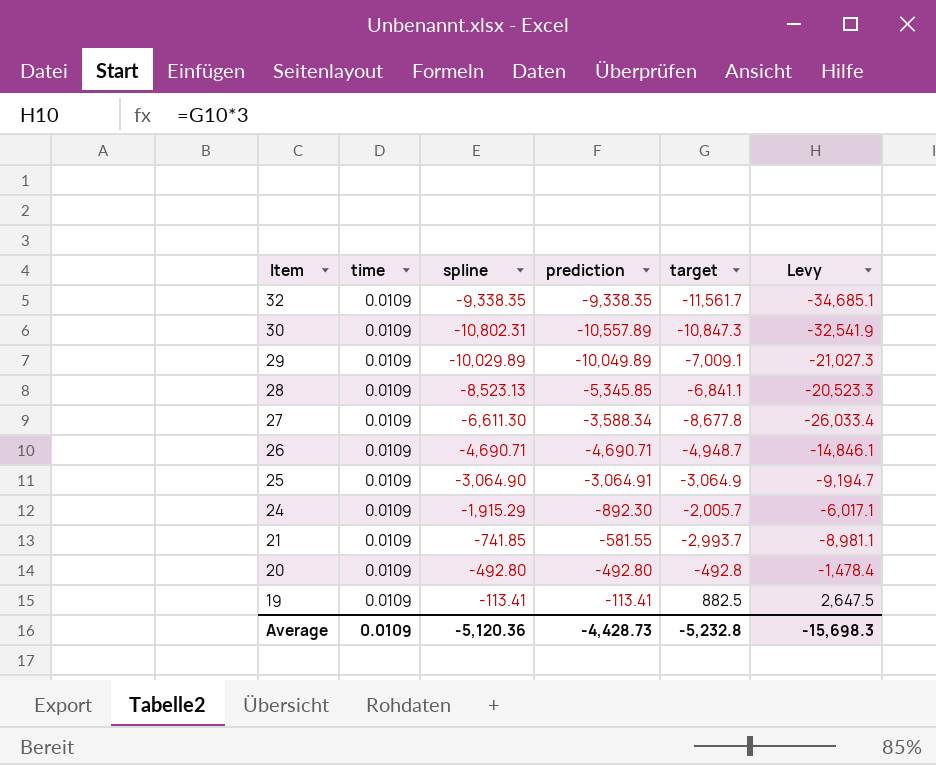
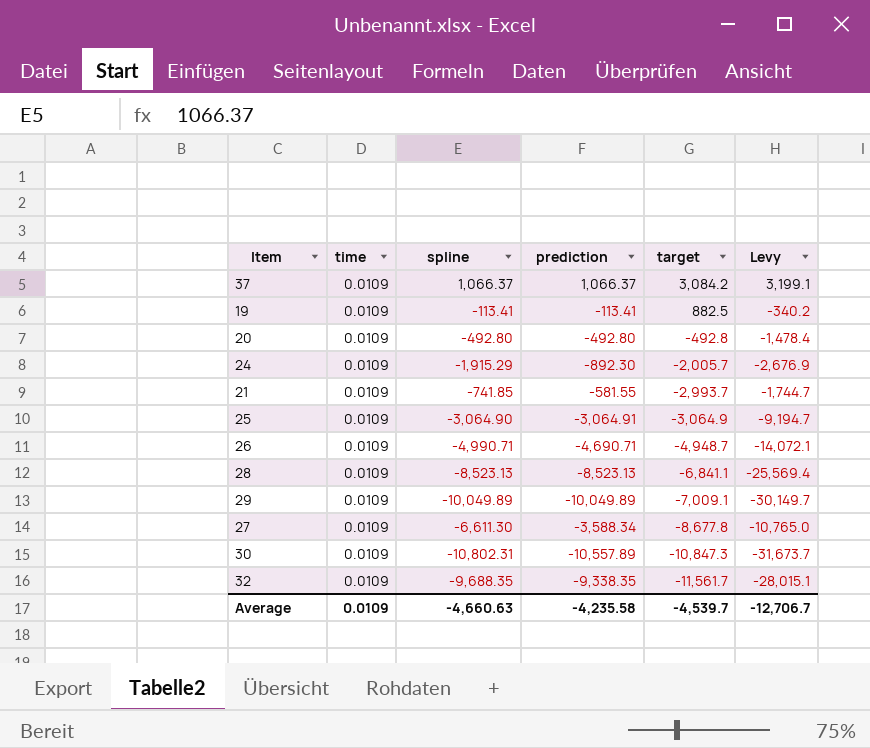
row order: Item descending -> target descending
column Levy | formula: [target] * 3 -> [prediction] * 3
row 37: none -> 0.0109 | 1,066.37 | 1,066.37 | 3,084.2 | 3,199.1
26 | spline: -4,690.71 -> -4,990.71
28 | prediction: -5,345.85 -> -8,523.13
29 | spline: -10,029.89 -> -10,049.89
32 | spline: -9,338.35 -> -9,688.35
Average | spline: -5,120.36 -> -4,660.63
Average | prediction: -4,428.73 -> -4,235.58
Average | target: -5,232.8 -> -4,539.7
Average | Levy: -15,698.3 -> -12,706.7

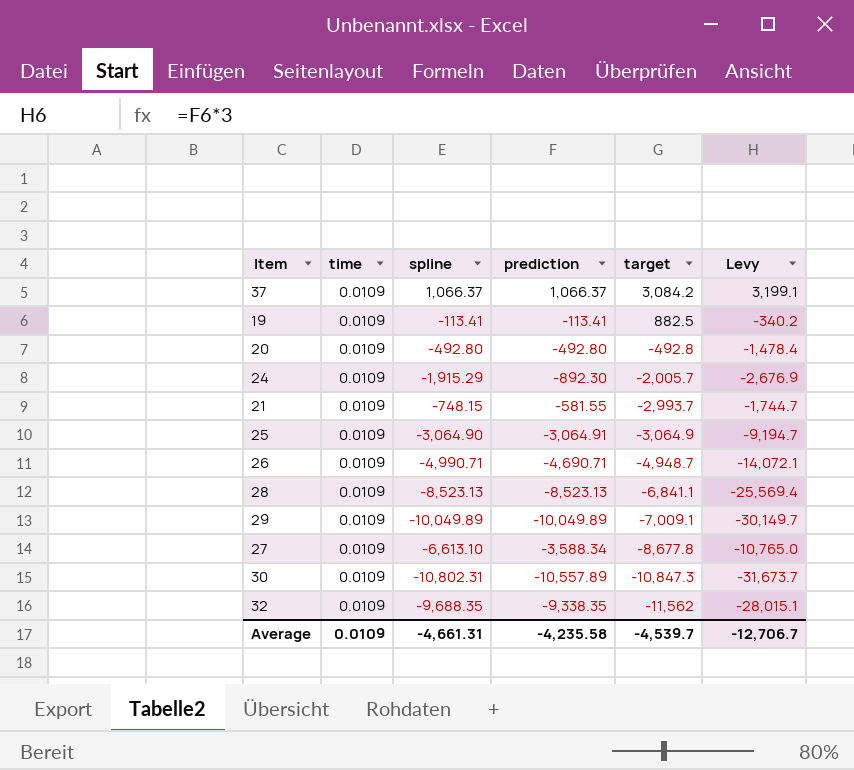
21 | spline: -741.85 -> -748.15
27 | spline: -6,611.30 -> -6,613.10
32 | target: -11,561.7 -> -11,562
Average | spline: -4,660.63 -> -4,661.31

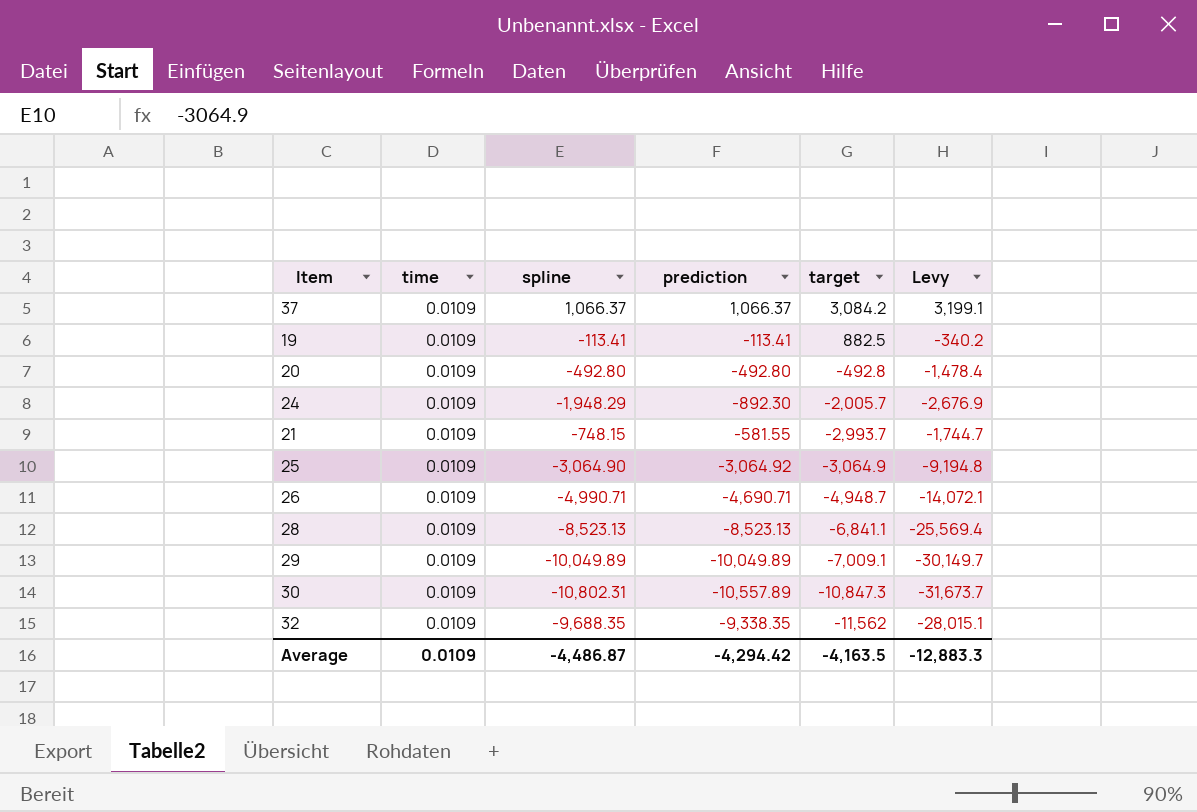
row 27: 0.0109 | -6,613.10 | -3,588.34 | -8,677.8 | -10,765.0 -> none
24 | spline: -1,915.29 -> -1,948.29
25 | prediction: -3,064.91 -> -3,064.92
25 | Levy: -9,194.7 -> -9,194.8
Average | spline: -4,661.31 -> -4,486.87
Average | prediction: -4,235.58 -> -4,294.42
Average | target: -4,539.7 -> -4,163.5
Average | Levy: -12,706.7 -> -12,883.3

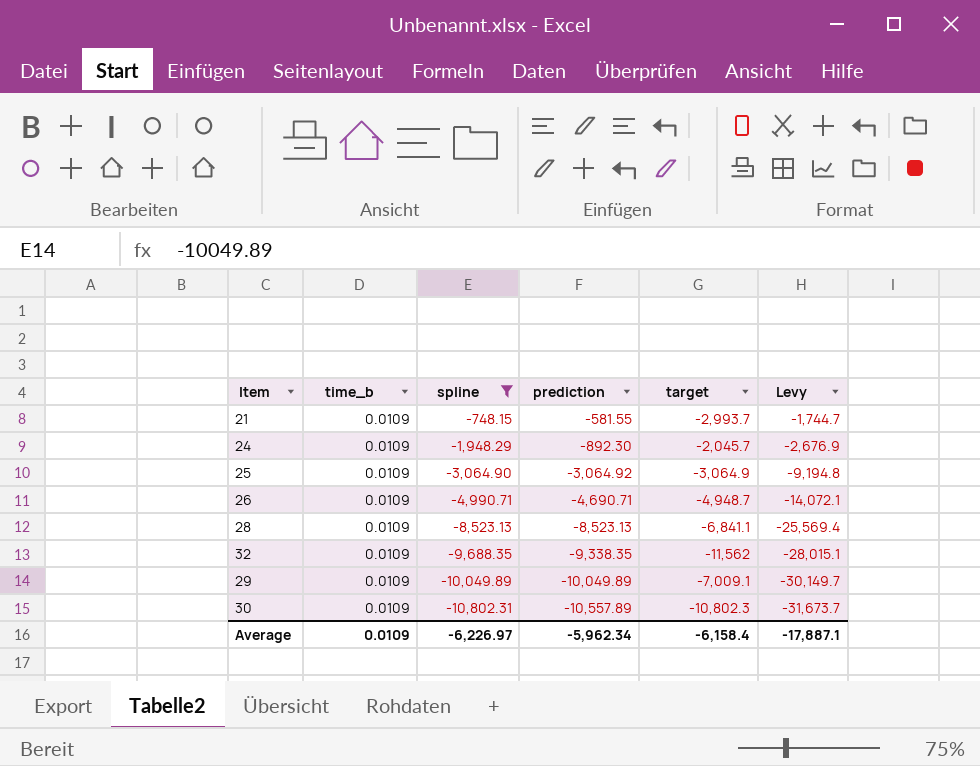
filter: none -> spline <= -748.15
row order: target descending -> spline descending
column name: time -> time_b
24 | target: -2,005.7 -> -2,045.7
30 | target: -10,847.3 -> -10,802.3
Average | spline: -4,486.87 -> -6,226.97
Average | prediction: -4,294.42 -> -5,962.34
Average | target: -4,163.5 -> -6,158.4
Average | Levy: -12,883.3 -> -17,887.1

